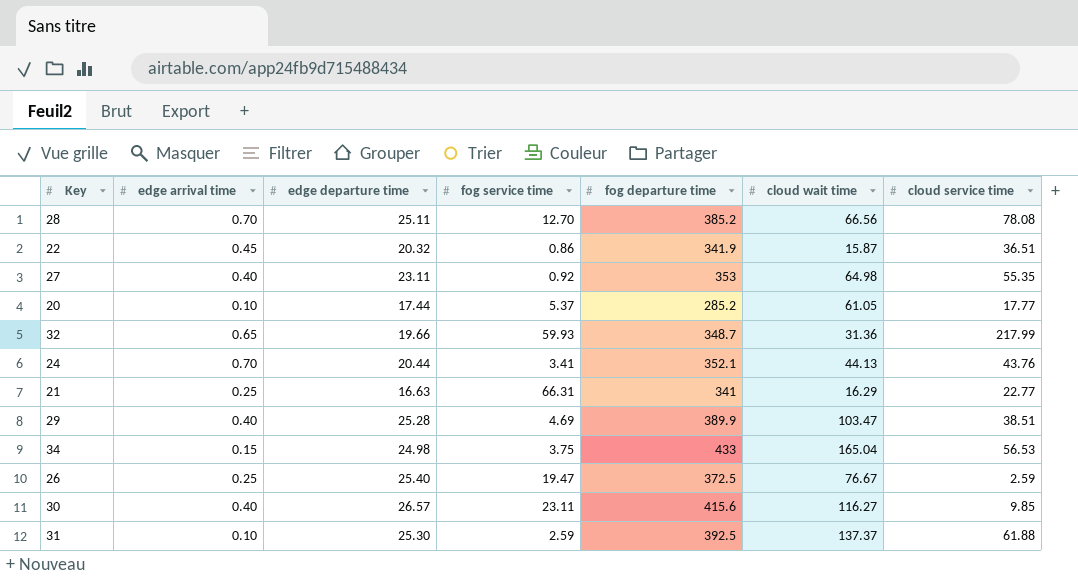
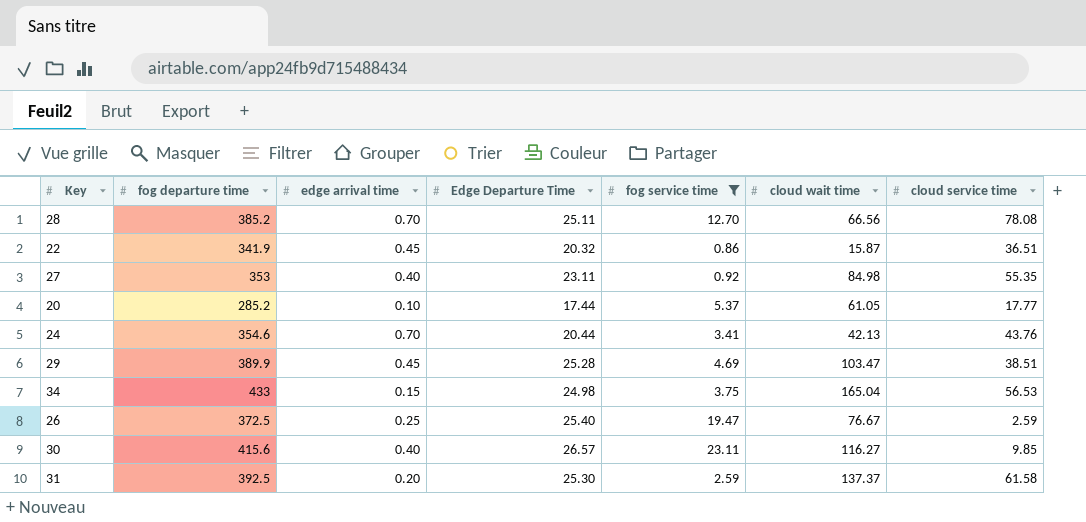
filter: none -> fog service time <= 23.11
column fog departure time | position: 5 -> 2
column name: edge departure time -> Edge Departure Time
27 | cloud wait time: 64.98 -> 84.98
24 | fog departure time: 352.1 -> 354.6
24 | cloud wait time: 44.13 -> 42.13
29 | edge arrival time: 0.40 -> 0.45
31 | edge arrival time: 0.10 -> 0.20
31 | cloud service time: 61.88 -> 61.58

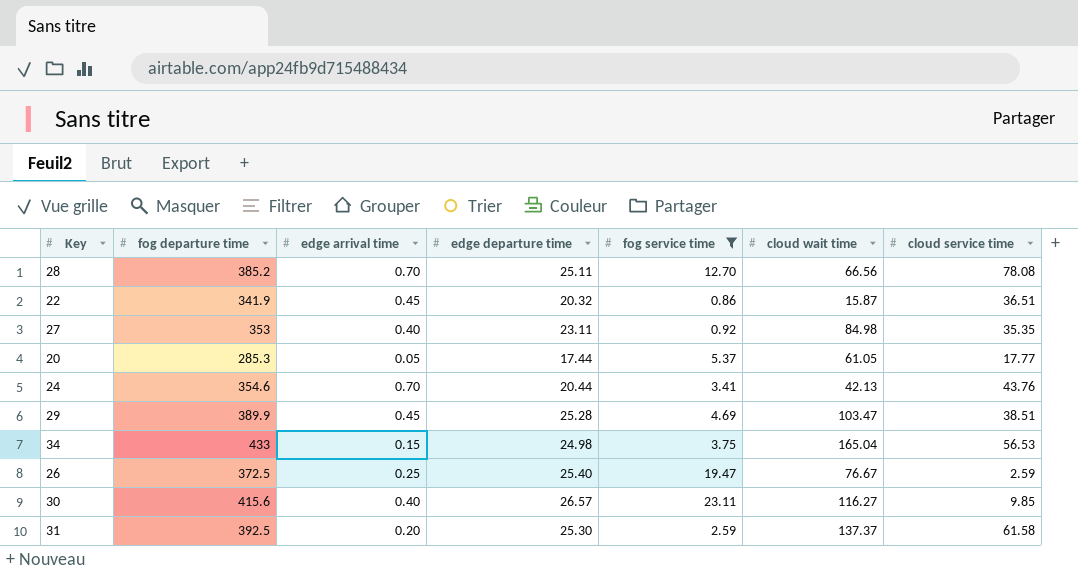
column name: Edge Departure Time -> edge departure time
27 | cloud service time: 55.35 -> 35.35
20 | fog departure time: 285.2 -> 285.3
20 | edge arrival time: 0.10 -> 0.05

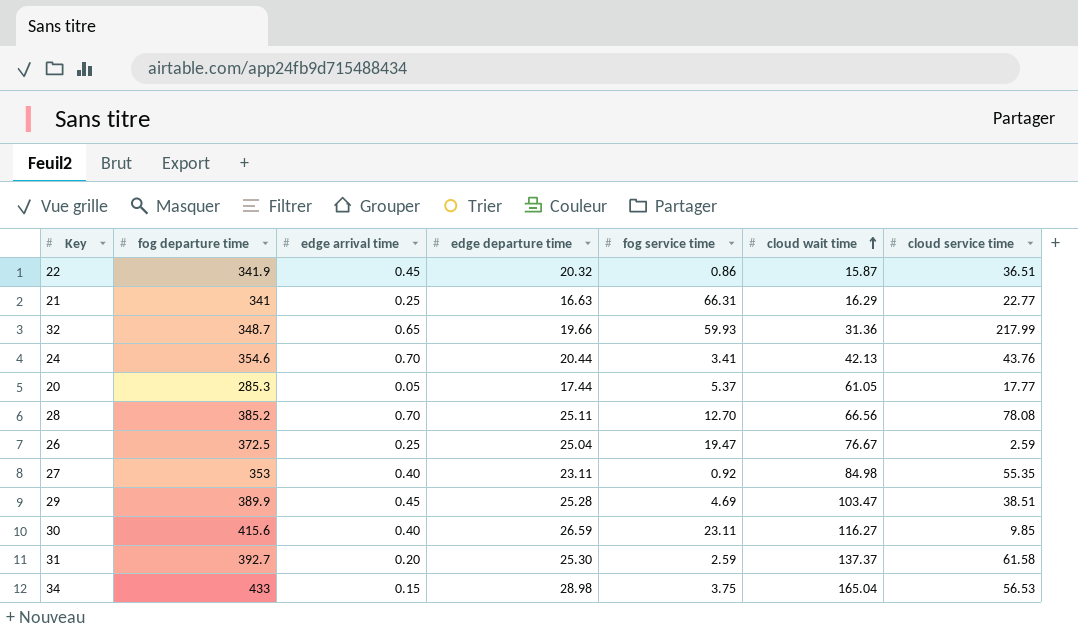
filter: fog service time <= 23.11 -> none
row order: none -> cloud wait time ascending
26 | edge departure time: 25.40 -> 25.04
27 | cloud service time: 35.35 -> 55.35
30 | edge departure time: 26.57 -> 26.59
31 | fog departure time: 392.5 -> 392.7
34 | edge departure time: 24.98 -> 28.98

